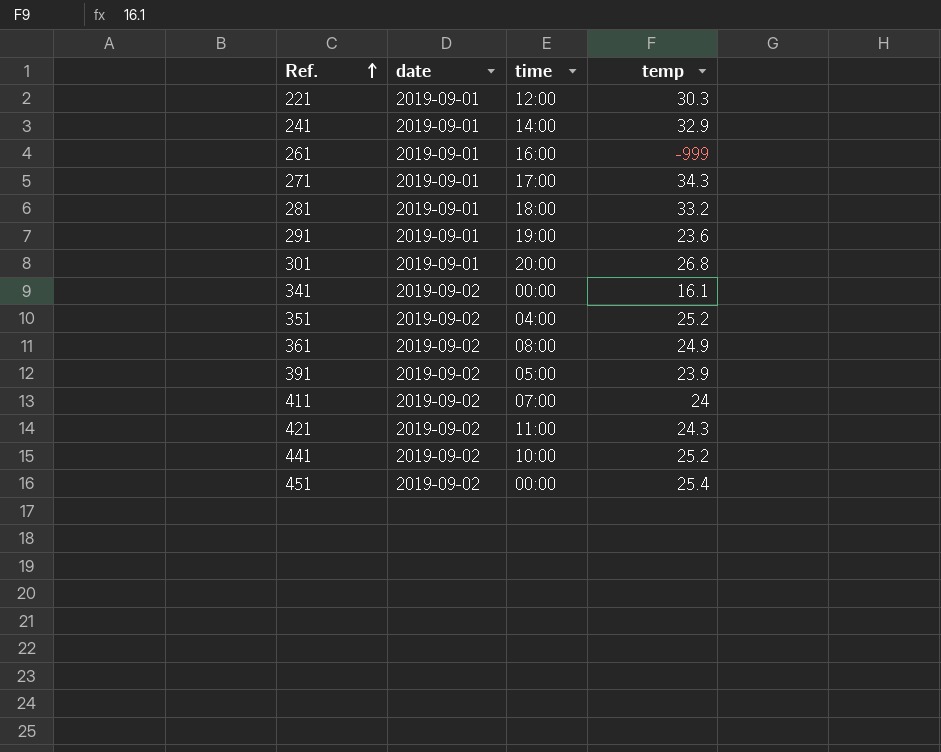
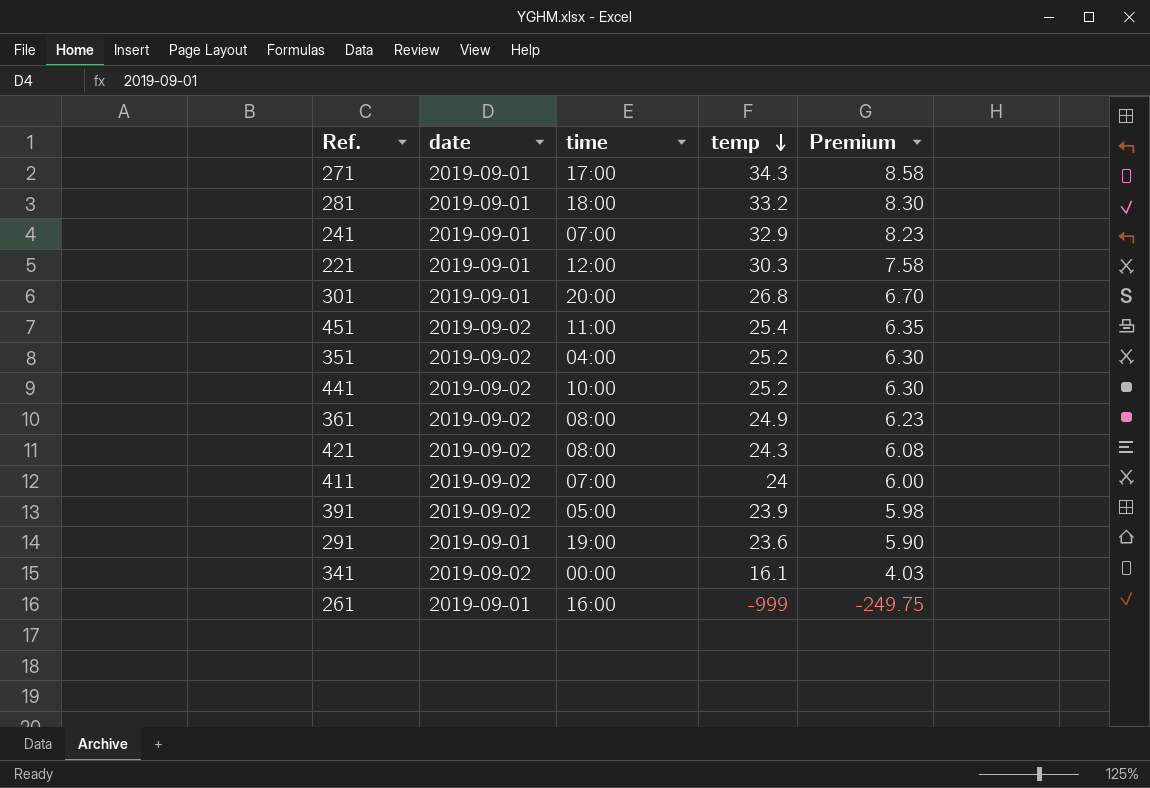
row order: Ref. ascending -> temp descending
column Premium | formula: none -> [temp] * 0.25
241 | time: 14:00 -> 07:00
451 | time: 00:00 -> 11:00
421 | time: 11:00 -> 08:00

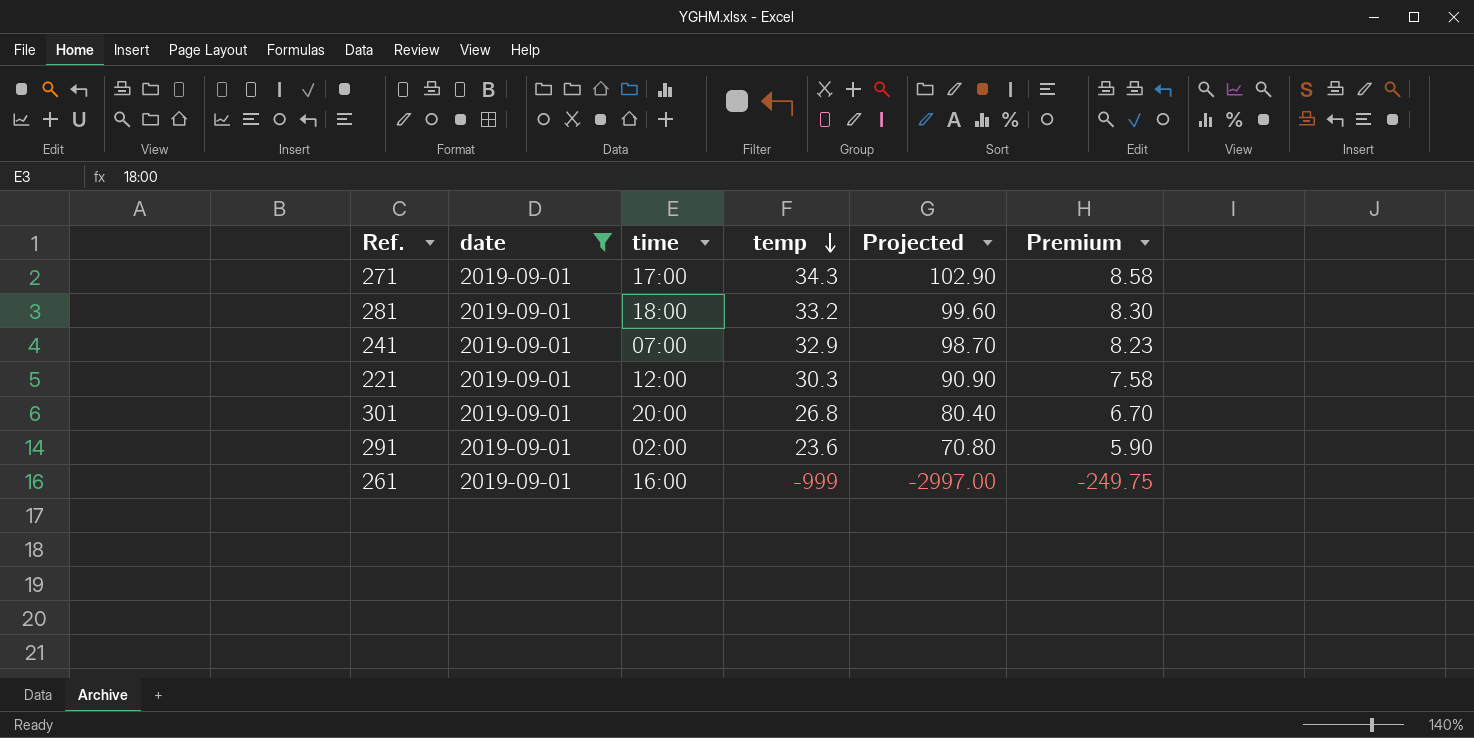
filter: none -> date = 2019-09-01
column Projected | formula: none -> [temp] * 3
291 | time: 19:00 -> 02:00

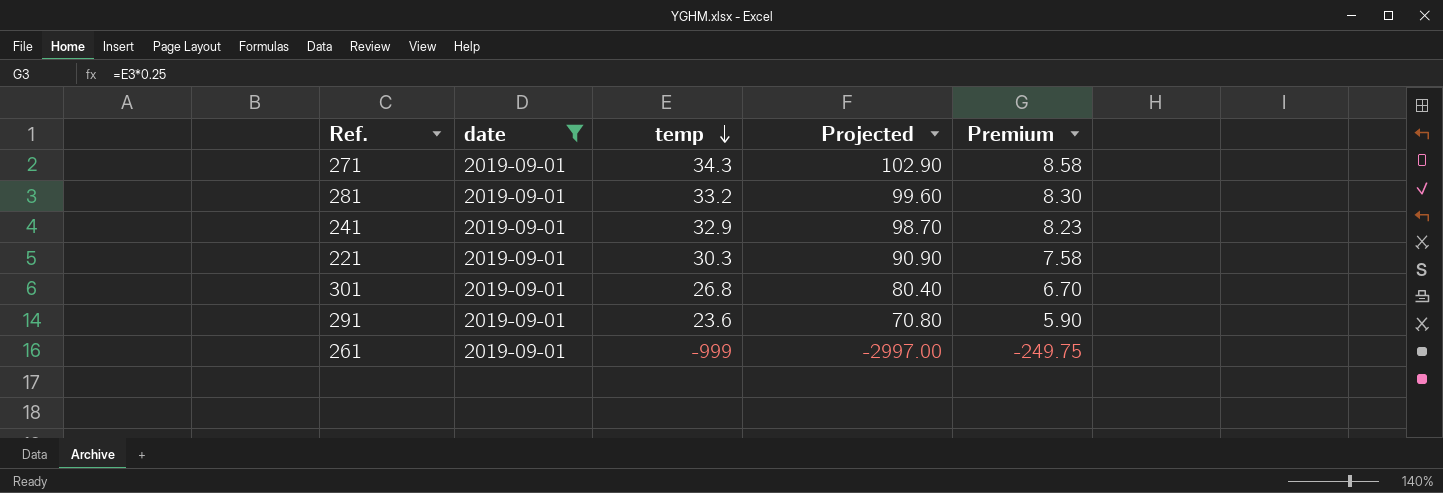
column time | position: 3 -> none

